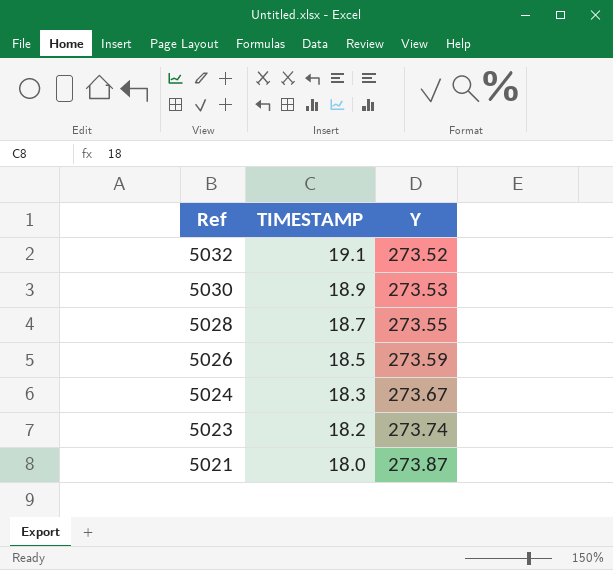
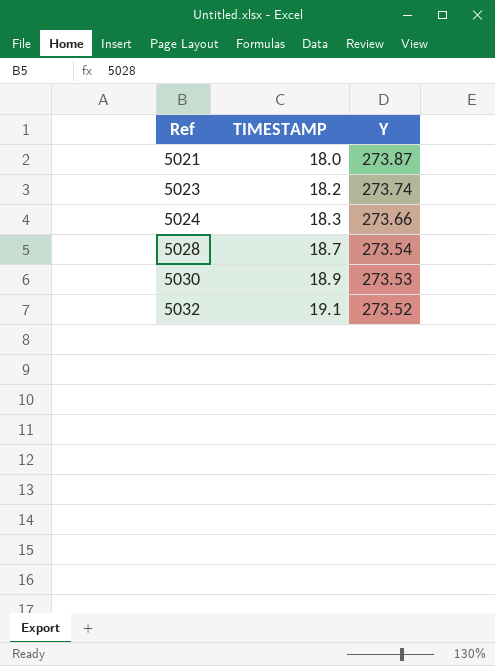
row order: Ref descending -> Ref ascending
row 5026: 18.5 | 273.59 -> none
5024 | Y: 273.67 -> 273.66
5028 | Y: 273.55 -> 273.54

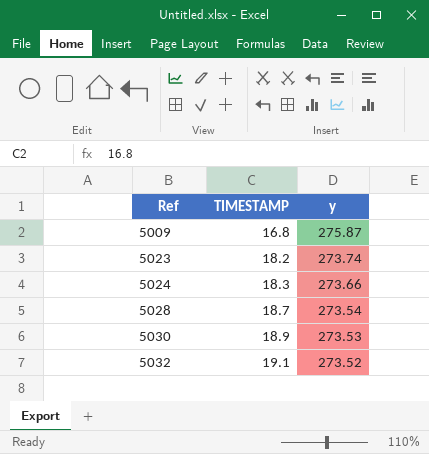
column name: Y -> y
row 5021: 18.0 | 273.87 -> none
row 5009: none -> 16.8 | 275.87

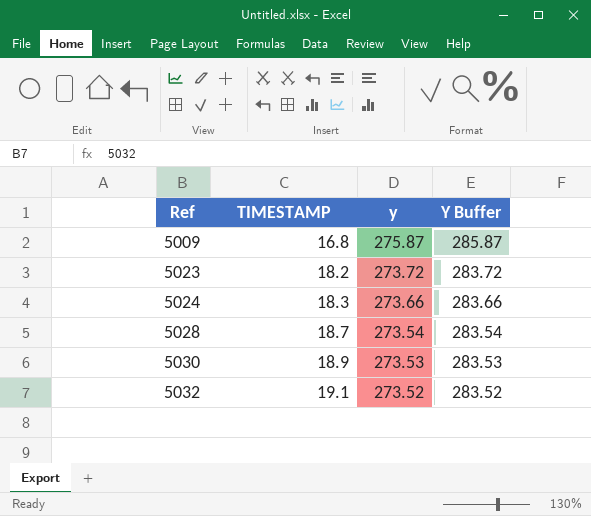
column Y Buffer | formula: none -> [y] + 10
5023 | y: 273.74 -> 273.72

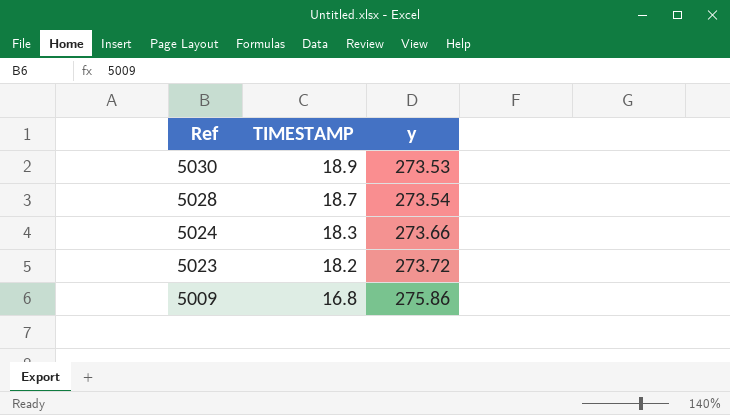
row order: Ref ascending -> Ref descending
column Y Buffer | formula: [y] + 10 -> none
row 5032: 19.1 | 273.52 | 283.52 -> none
5009 | y: 275.87 -> 275.86

